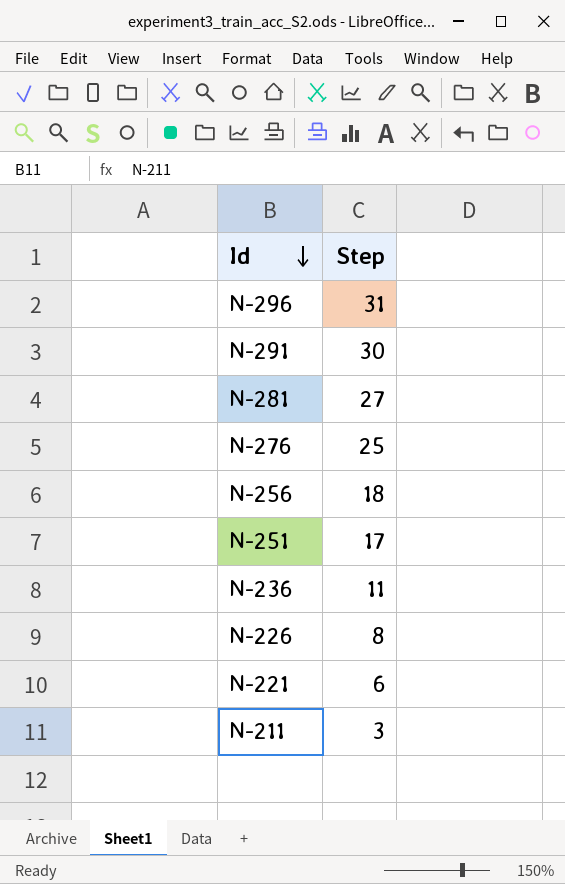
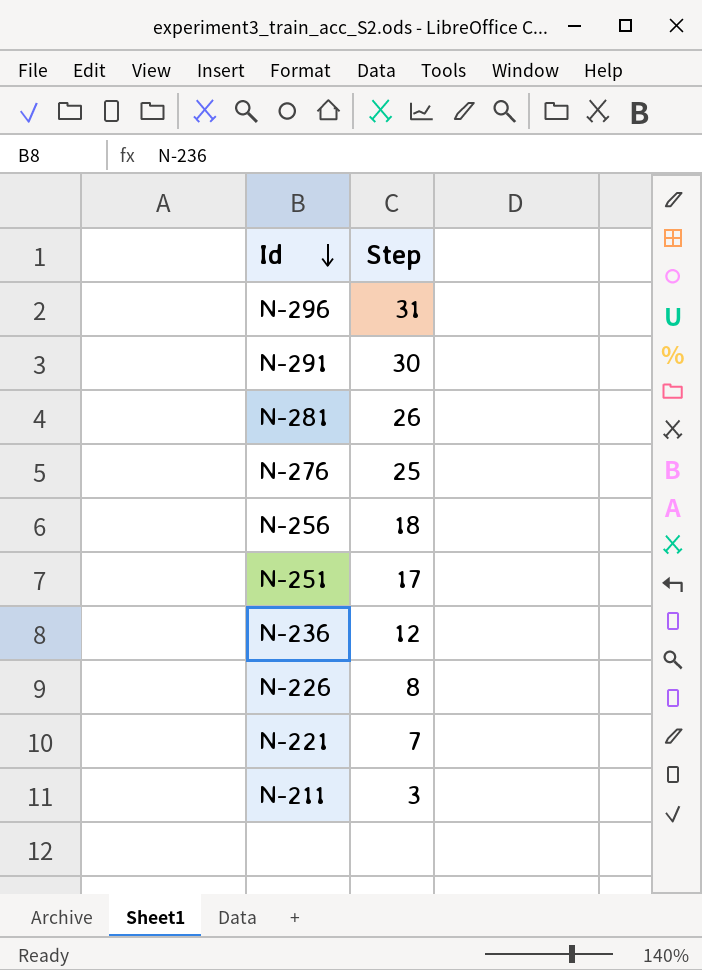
N-281 | Step: 27 -> 26
N-236 | Step: 11 -> 12
N-221 | Step: 6 -> 7

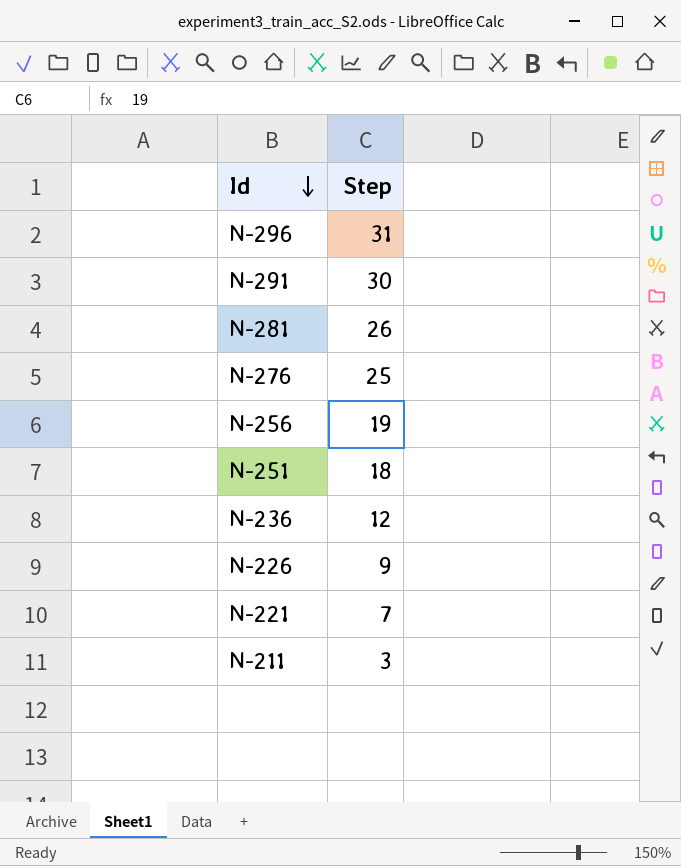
N-256 | Step: 18 -> 19
N-251 | Step: 17 -> 18
N-226 | Step: 8 -> 9

